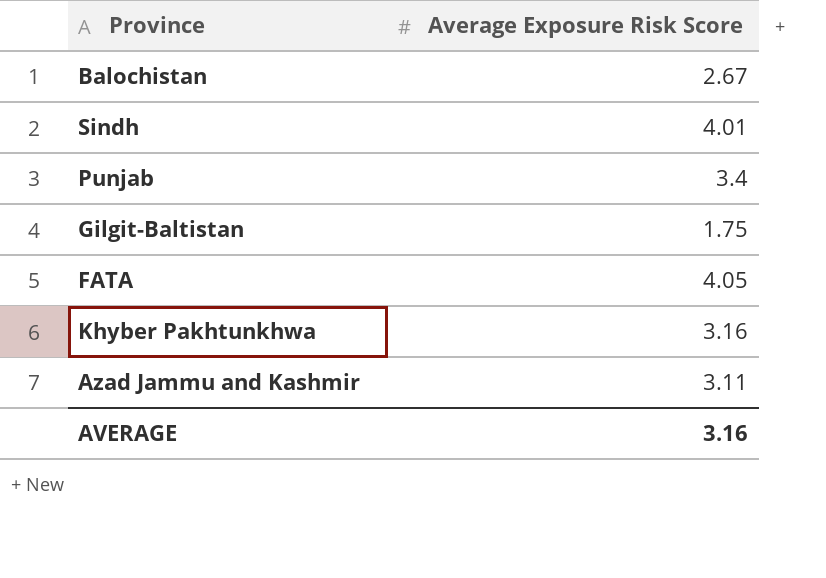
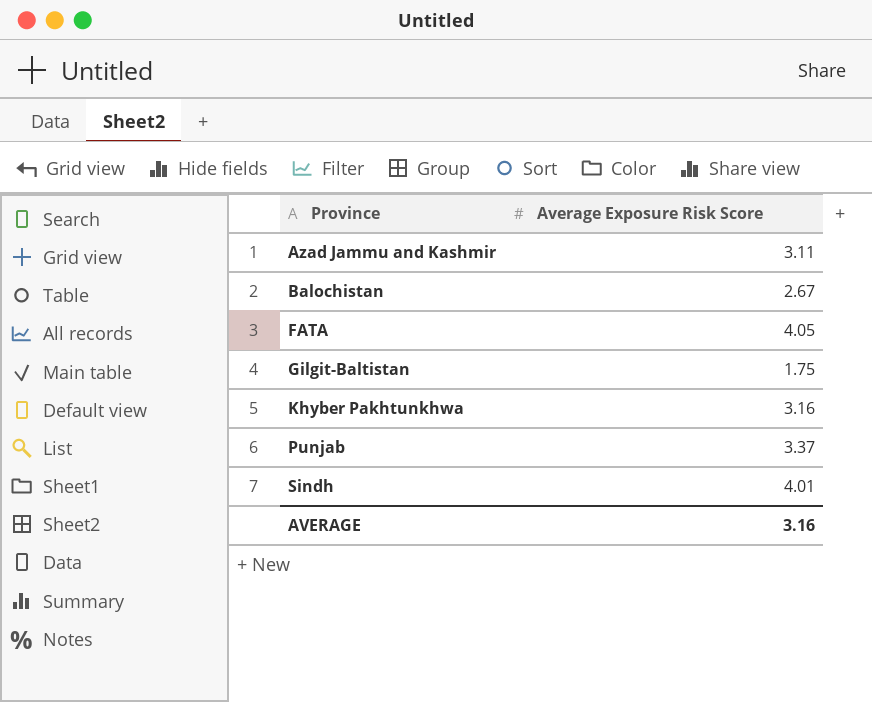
row order: none -> Province ascending
Punjab | Average Exposure Risk Score: 3.4 -> 3.37

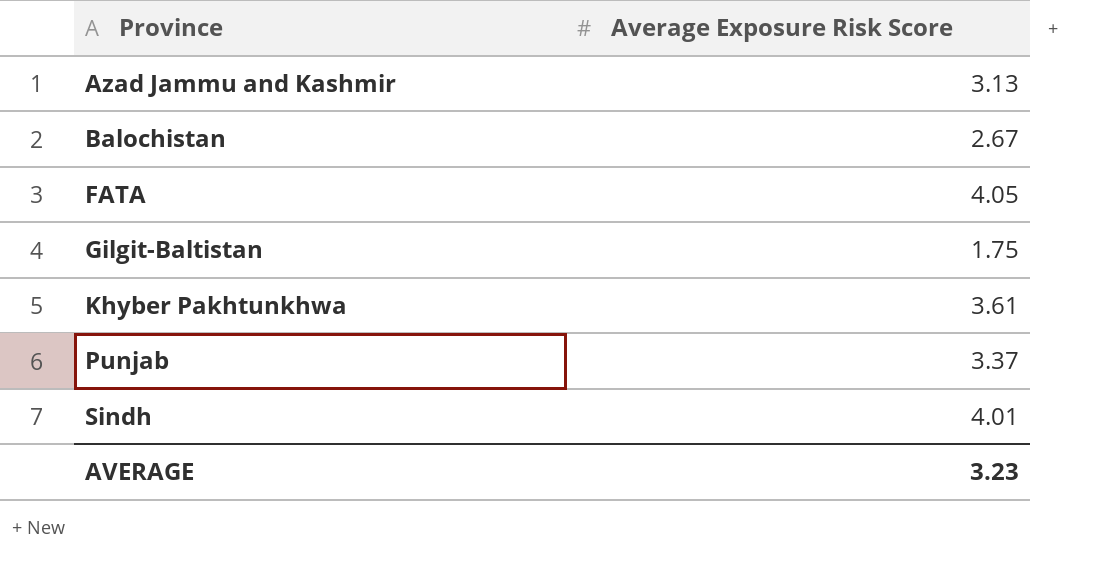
Azad Jammu and Kashmir | Average Exposure Risk Score: 3.11 -> 3.13
Khyber Pakhtunkhwa | Average Exposure Risk Score: 3.16 -> 3.61
AVERAGE | Average Exposure Risk Score: 3.16 -> 3.23

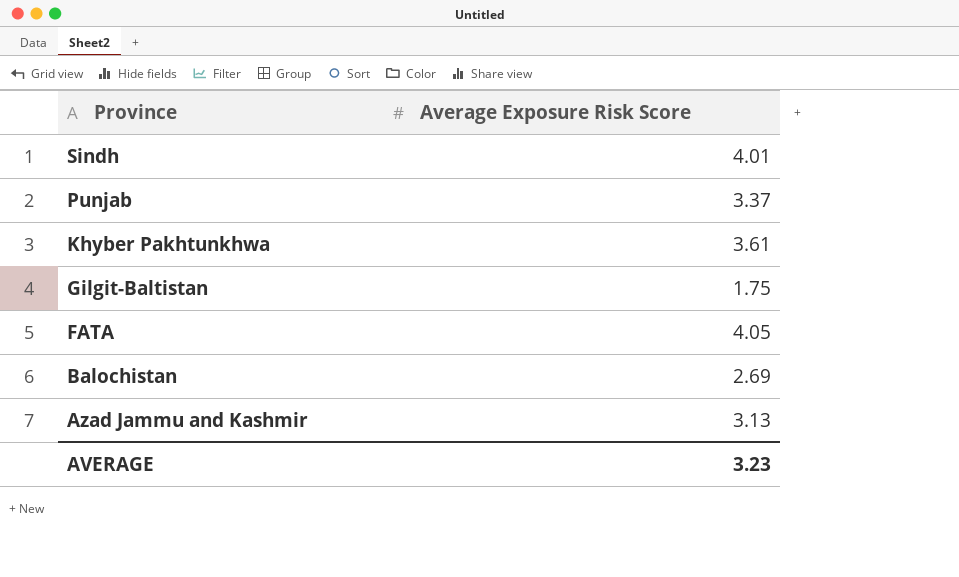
row order: Province ascending -> Province descending
Balochistan | Average Exposure Risk Score: 2.67 -> 2.69

